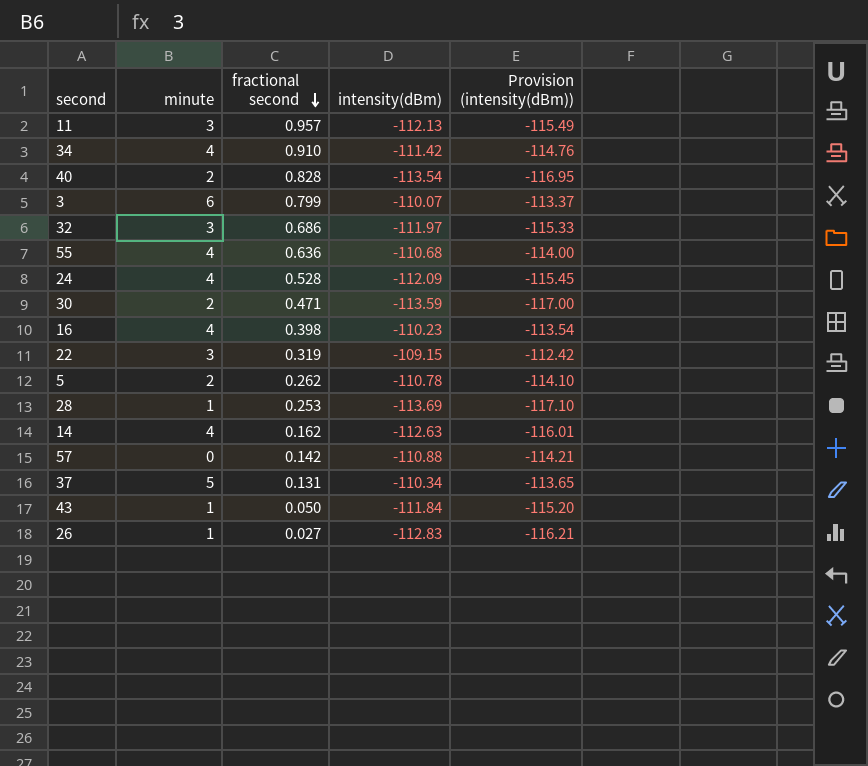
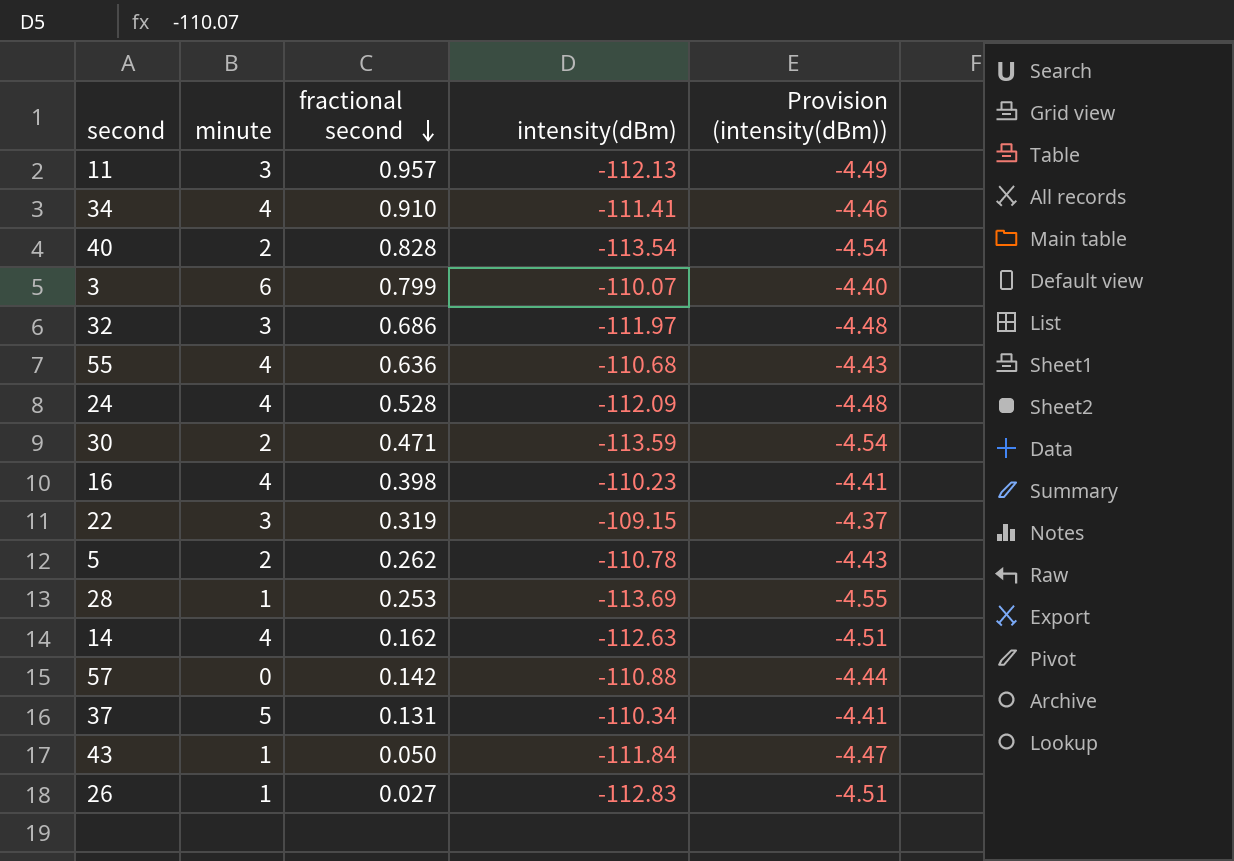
column Provision (intensity(dBm)) | formula: [intensity(dBm)] * 1.03 -> [intensity(dBm)] * 0.04
34 | intensity(dBm): -111.42 -> -111.41

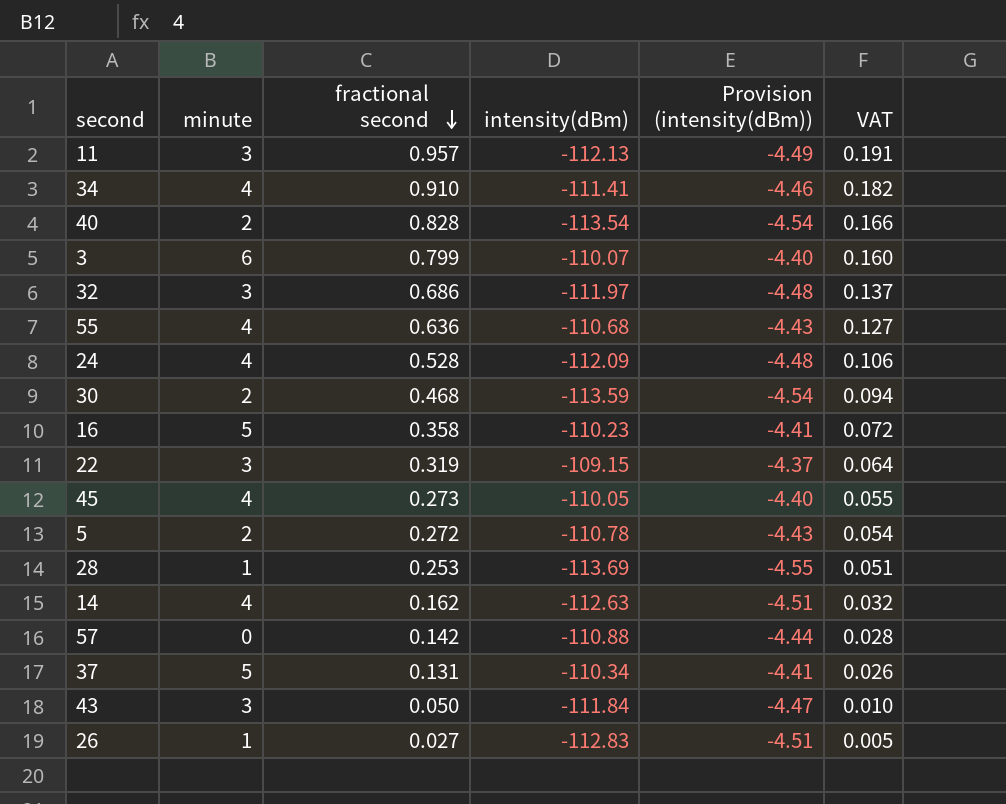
column VAT | formula: none -> [fractional second] * 0.2
30 | fractional second: 0.471 -> 0.468
16 | minute: 4 -> 5
16 | fractional second: 0.398 -> 0.358
row 45: none -> 4 | 0.273 | -110.05 | -4.40 | 0.055
5 | fractional second: 0.262 -> 0.272
43 | minute: 1 -> 3

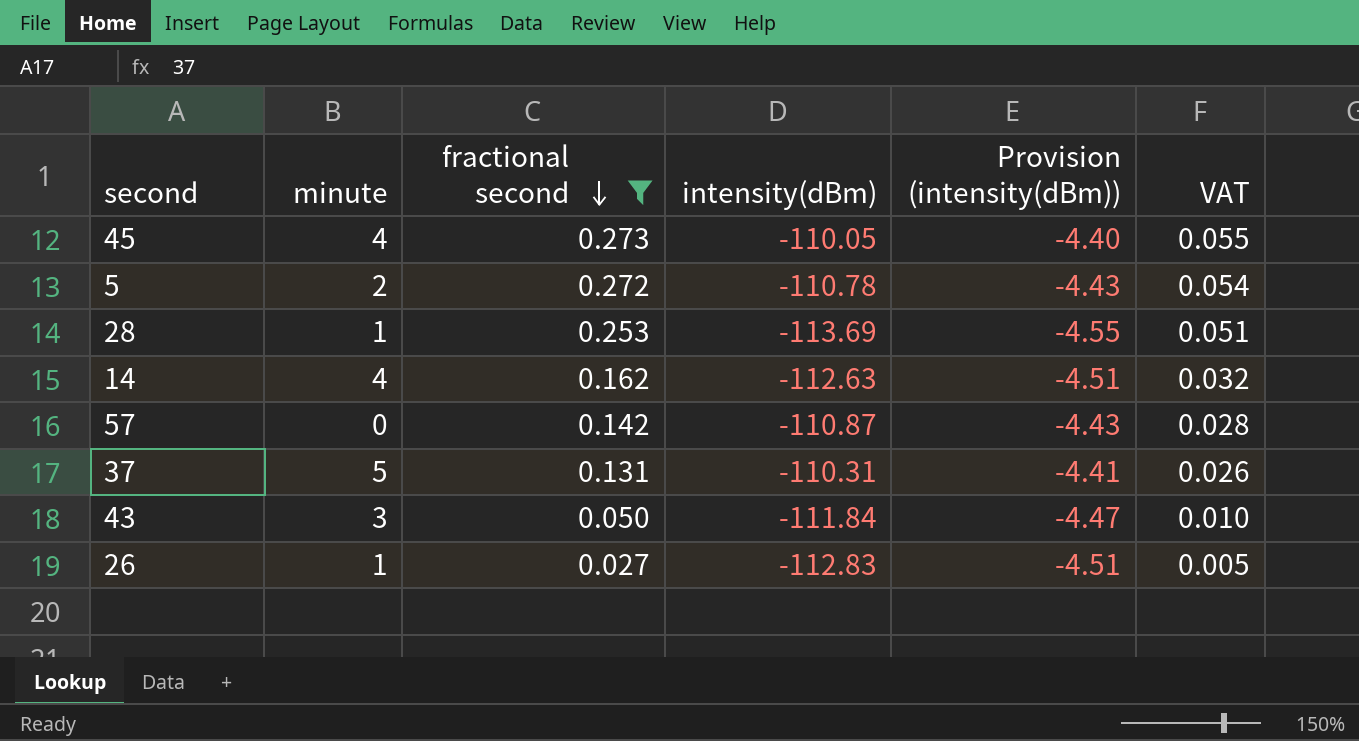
filter: none -> fractional second <= 0.273
57 | intensity(dBm): -110.88 -> -110.87
57 | Provision (intensity(dBm)): -4.44 -> -4.43
37 | intensity(dBm): -110.34 -> -110.31

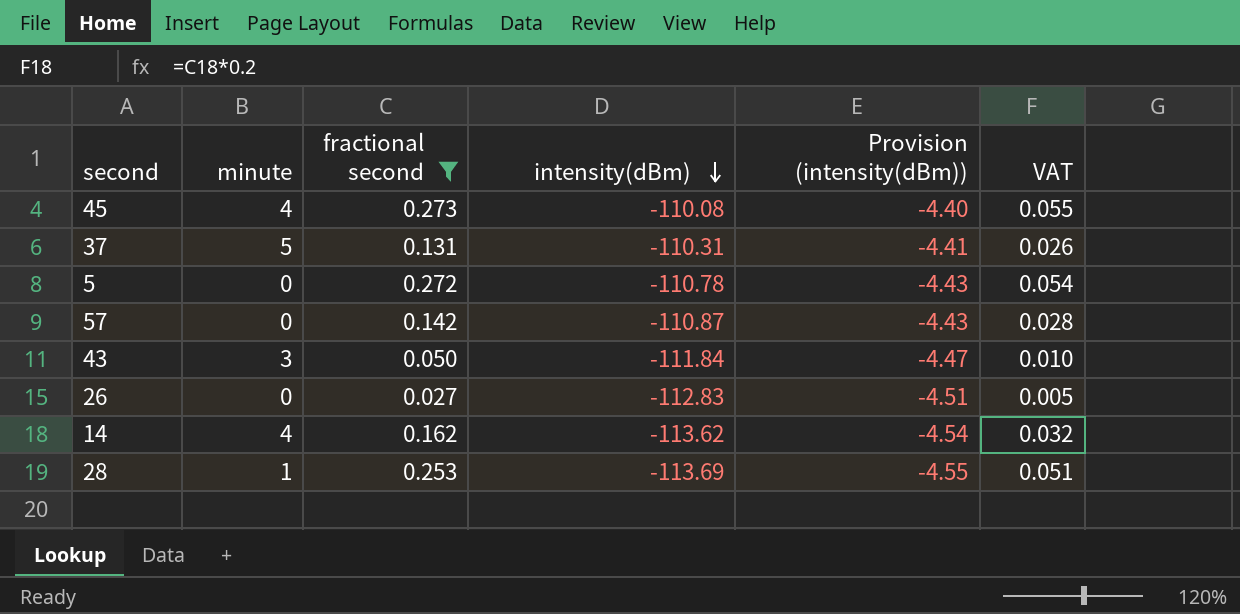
row order: fractional second descending -> intensity(dBm) descending
45 | intensity(dBm): -110.05 -> -110.08
5 | minute: 2 -> 0
26 | minute: 1 -> 0
14 | intensity(dBm): -112.63 -> -113.62
14 | Provision (intensity(dBm)): -4.51 -> -4.54

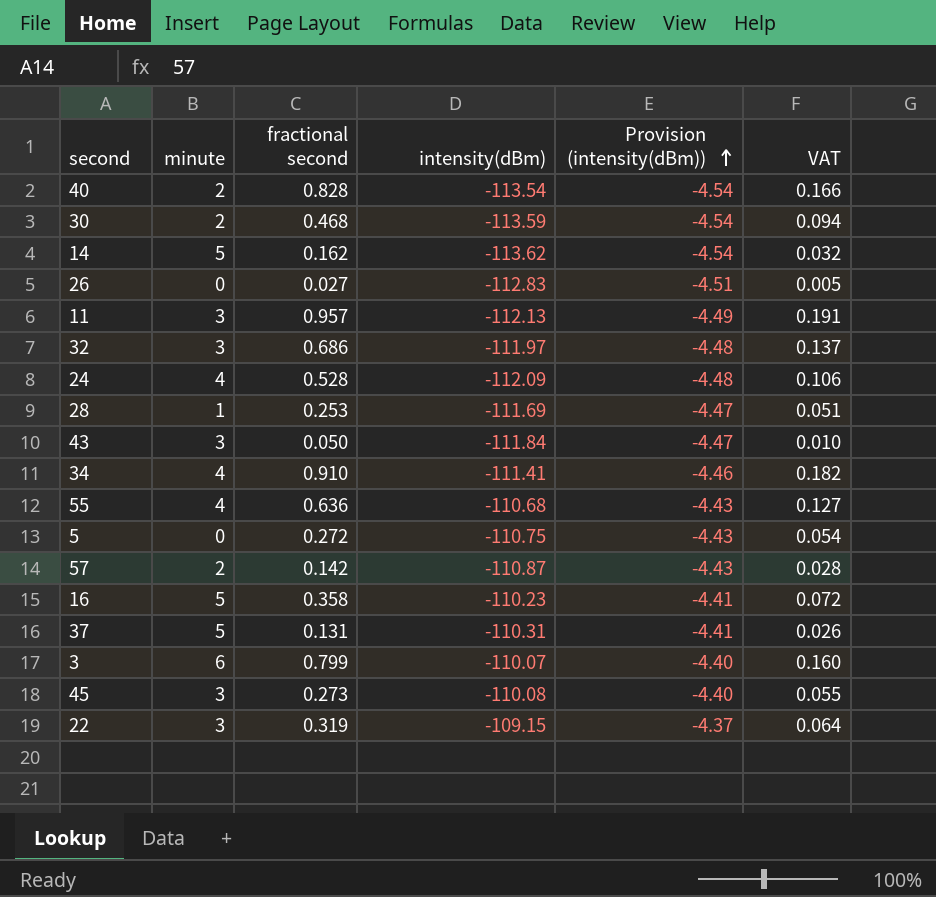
filter: fractional second <= 0.273 -> none
row order: intensity(dBm) descending -> Provision (intensity(dBm)) ascending
14 | minute: 4 -> 5
28 | intensity(dBm): -113.69 -> -111.69
28 | Provision (intensity(dBm)): -4.55 -> -4.47
5 | intensity(dBm): -110.78 -> -110.75
57 | minute: 0 -> 2
45 | minute: 4 -> 3

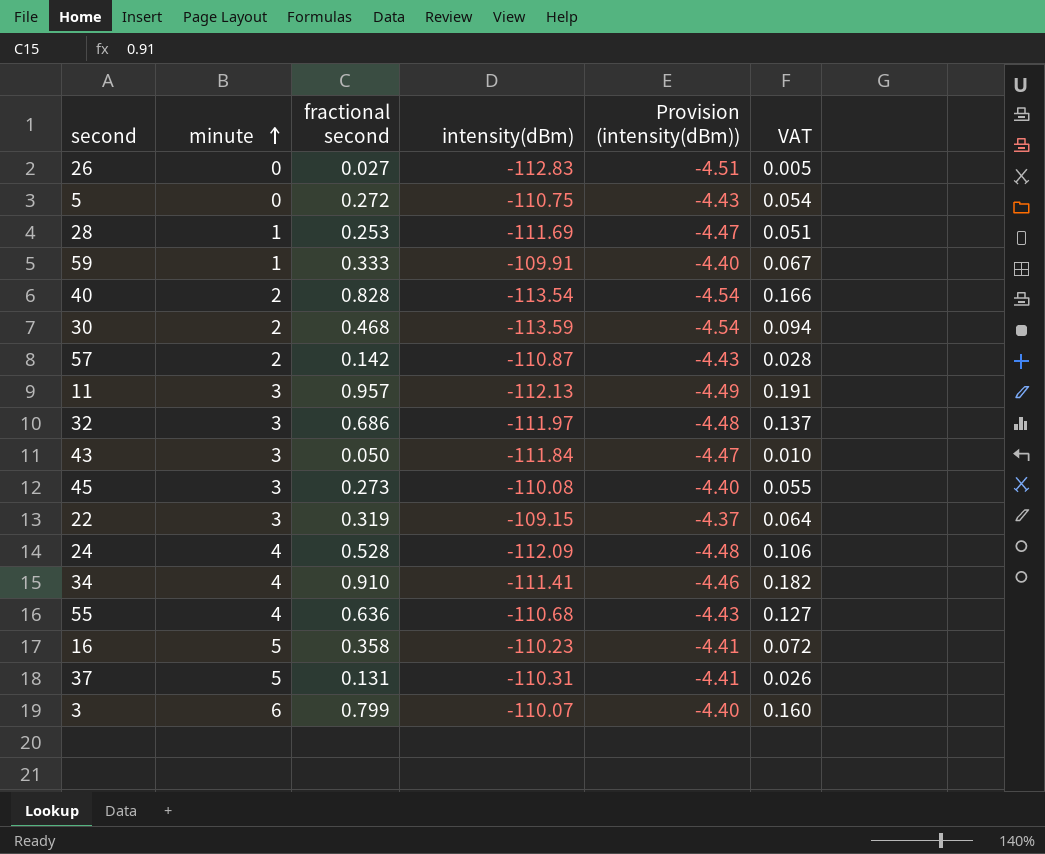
row order: Provision (intensity(dBm)) ascending -> minute ascending
row 14: 5 | 0.162 | -113.62 | -4.54 | 0.032 -> none
row 59: none -> 1 | 0.333 | -109.91 | -4.40 | 0.067

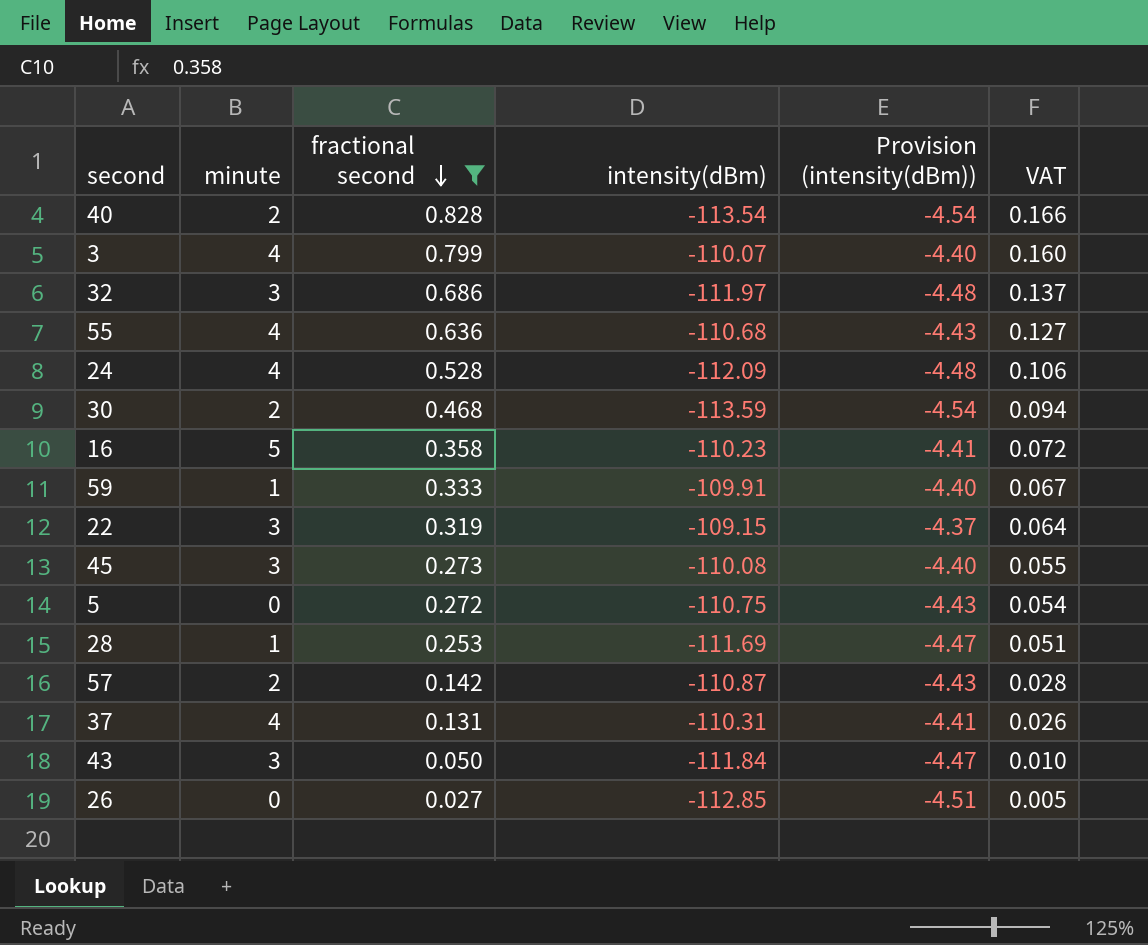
filter: none -> fractional second <= 0.828
row order: minute ascending -> fractional second descending
3 | minute: 6 -> 4
37 | minute: 5 -> 4
26 | intensity(dBm): -112.83 -> -112.85

